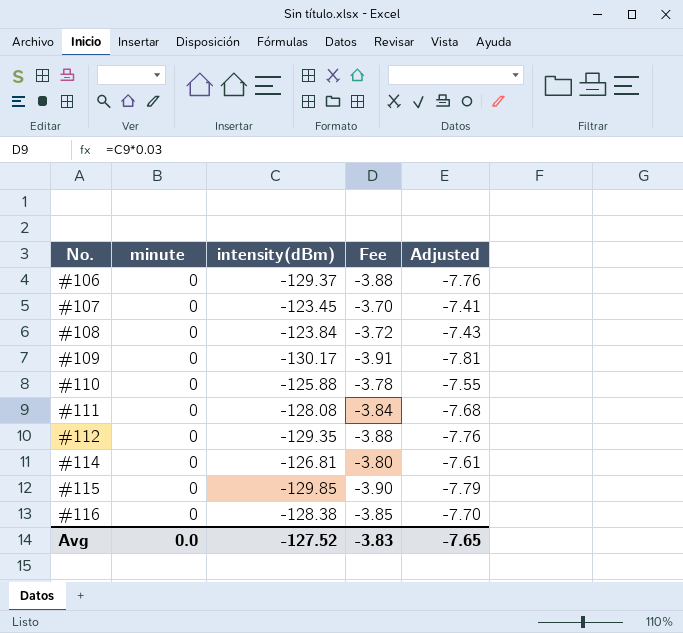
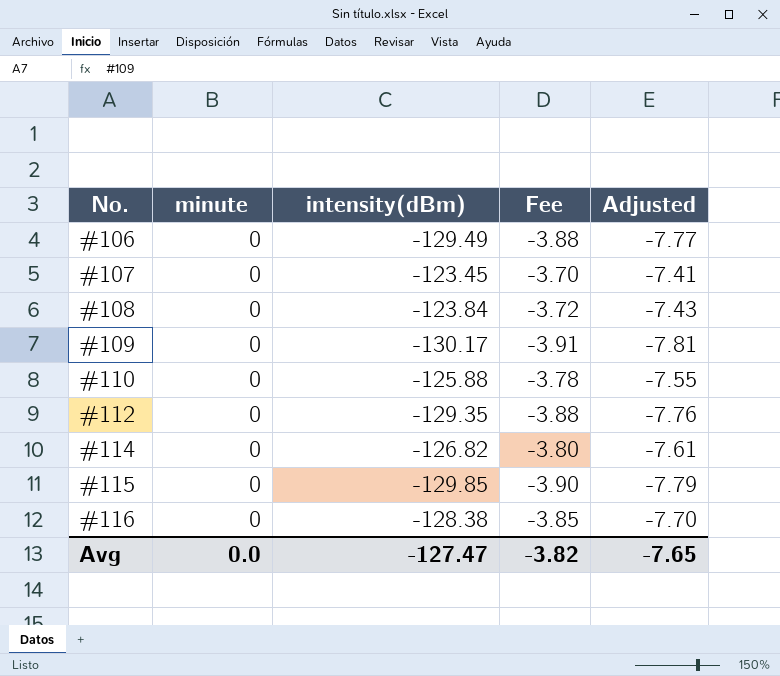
row #111: 0 | -128.08 | -3.84 | -7.68 -> none
#106 | intensity(dBm): -129.37 -> -129.49
#106 | Adjusted: -7.76 -> -7.77
#114 | intensity(dBm): -126.81 -> -126.82
Avg | intensity(dBm): -127.52 -> -127.47
Avg | Fee: -3.83 -> -3.82

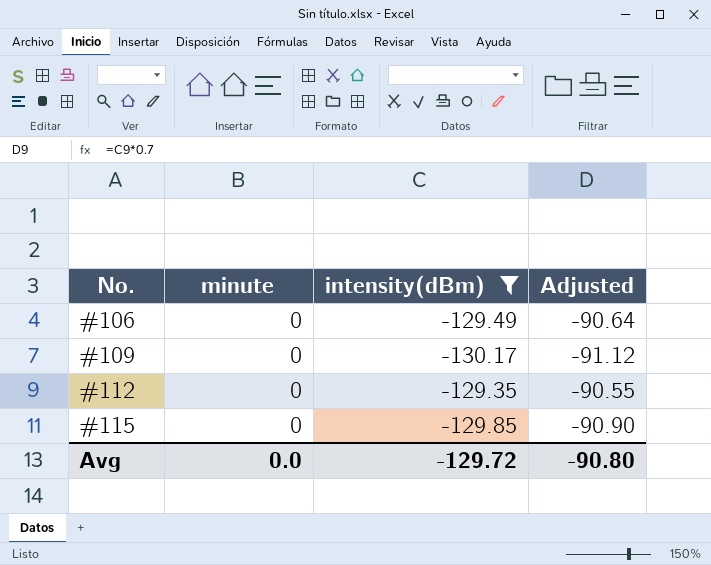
filter: none -> intensity(dBm) <= -129.35
column Fee | formula: [intensity(dBm)] * 0.03 -> none
column Adjusted | formula: [intensity(dBm)] * 0.06 -> [intensity(dBm)] * 0.7
Avg | intensity(dBm): -127.47 -> -129.72
Avg | Adjusted: -7.65 -> -90.80

